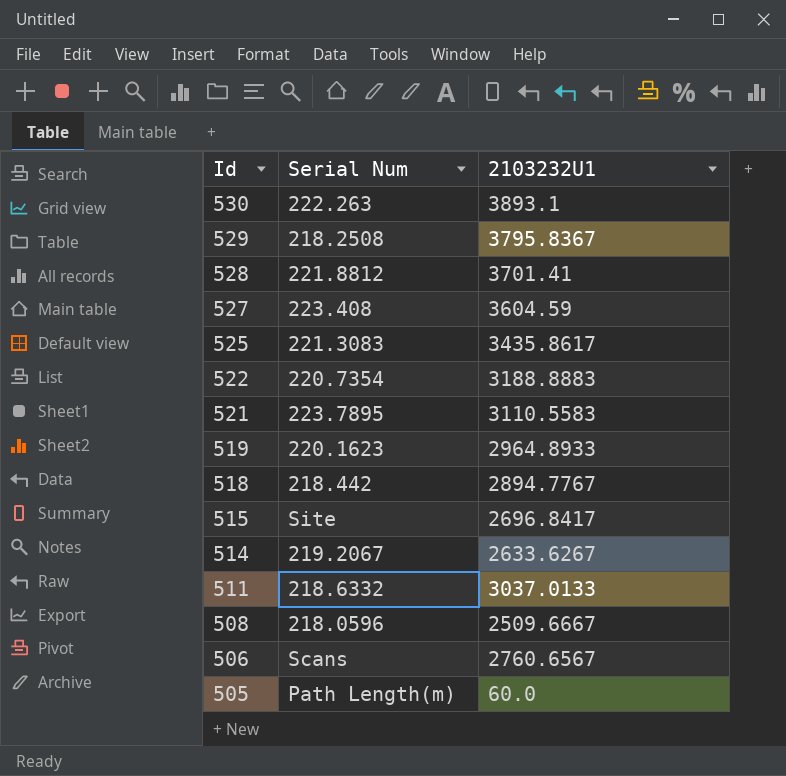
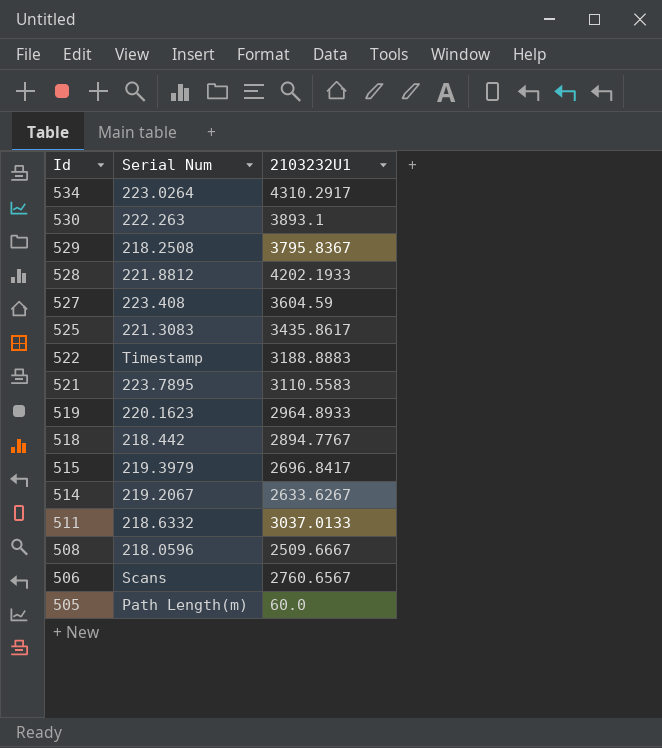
row 534: none -> 223.0264 | 4310.2917
528 | 2103232U1: 3701.41 -> 4202.1933
522 | Serial Num: 220.7354 -> Timestamp
515 | Serial Num: Site -> 219.3979

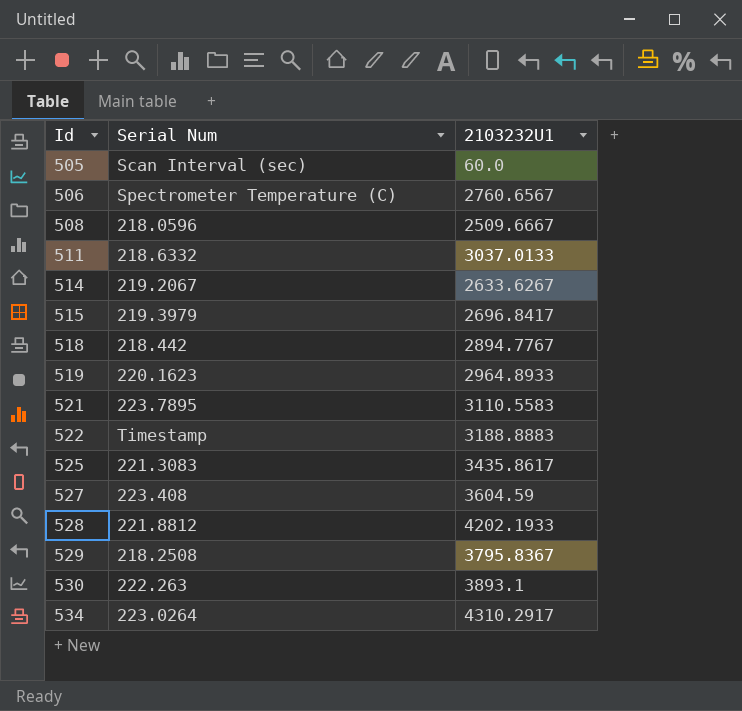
row order: Id descending -> Id ascending
505 | Serial Num: Path Length(m) -> Scan Interval (sec)
506 | Serial Num: Scans -> Spectrometer Temperature (C)

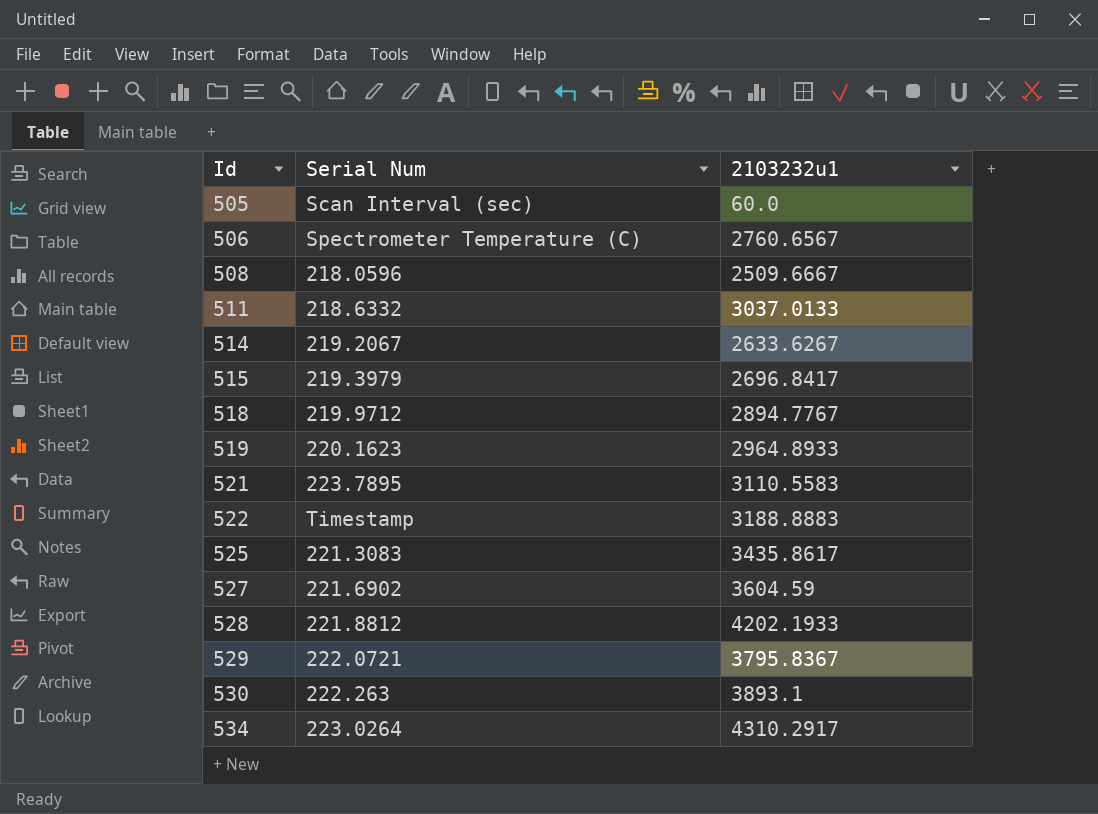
column name: 2103232U1 -> 2103232u1
518 | Serial Num: 218.442 -> 219.9712
527 | Serial Num: 223.408 -> 221.6902
529 | Serial Num: 218.2508 -> 222.0721

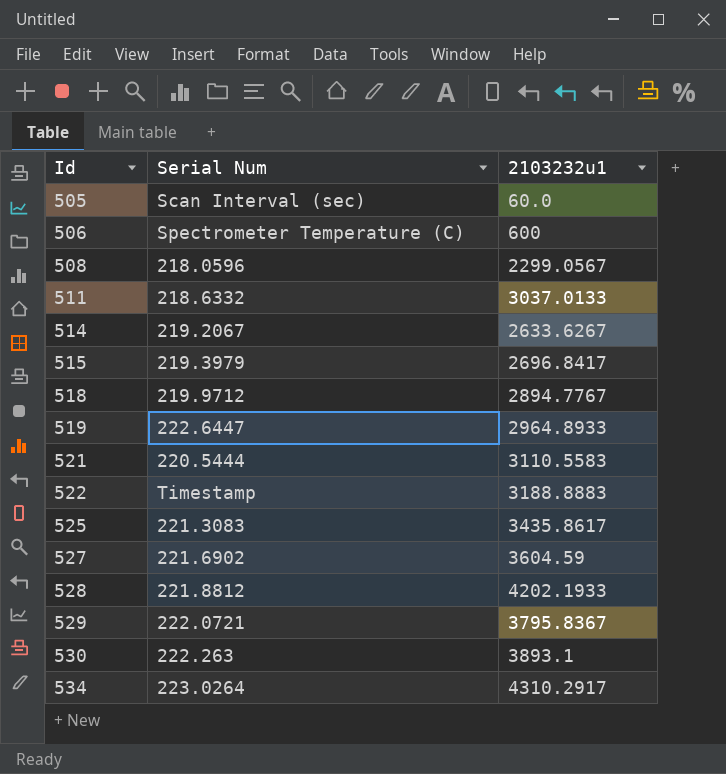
506 | 2103232u1: 2760.6567 -> 600
508 | 2103232u1: 2509.6667 -> 2299.0567
519 | Serial Num: 220.1623 -> 222.6447
521 | Serial Num: 223.7895 -> 220.5444

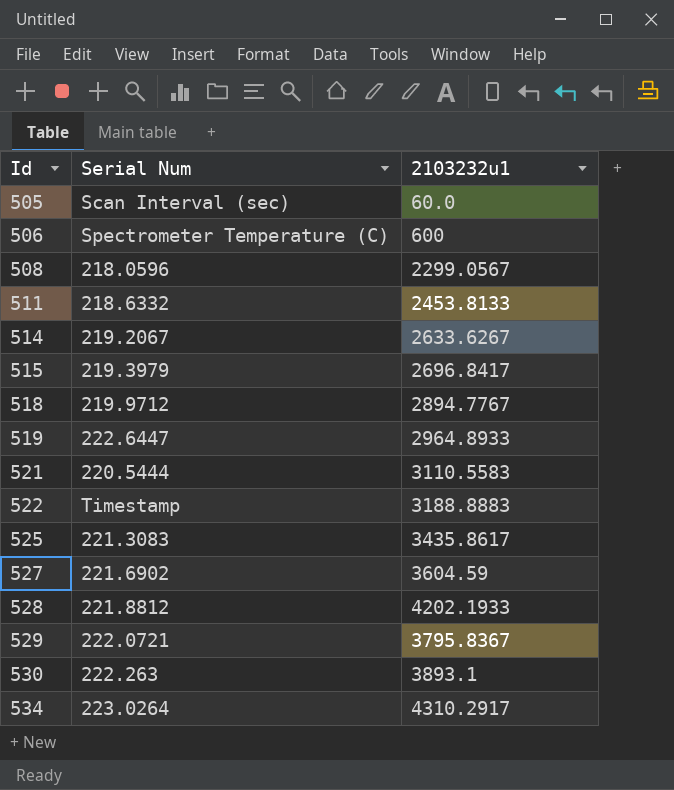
511 | 2103232u1: 3037.0133 -> 2453.8133

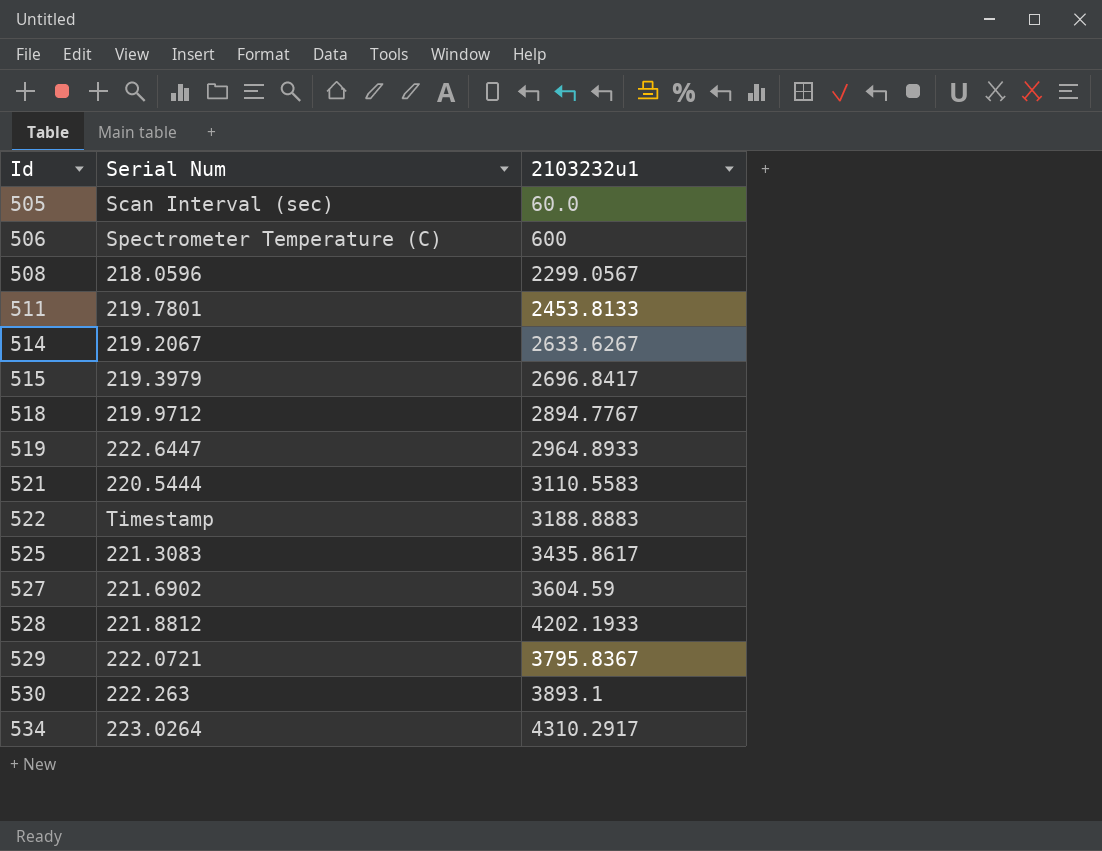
511 | Serial Num: 218.6332 -> 219.7801

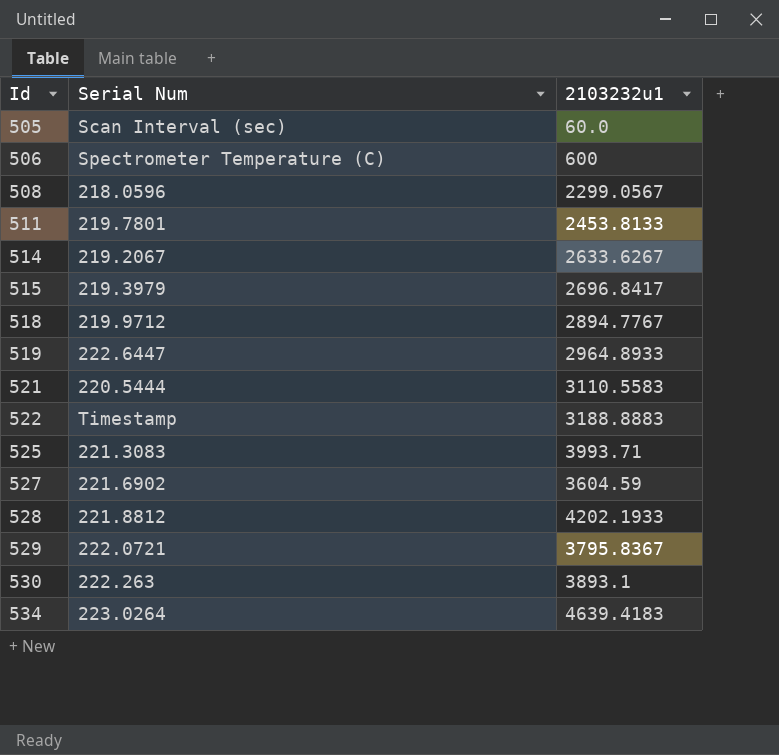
525 | 2103232u1: 3435.8617 -> 3993.71
534 | 2103232u1: 4310.2917 -> 4639.4183

